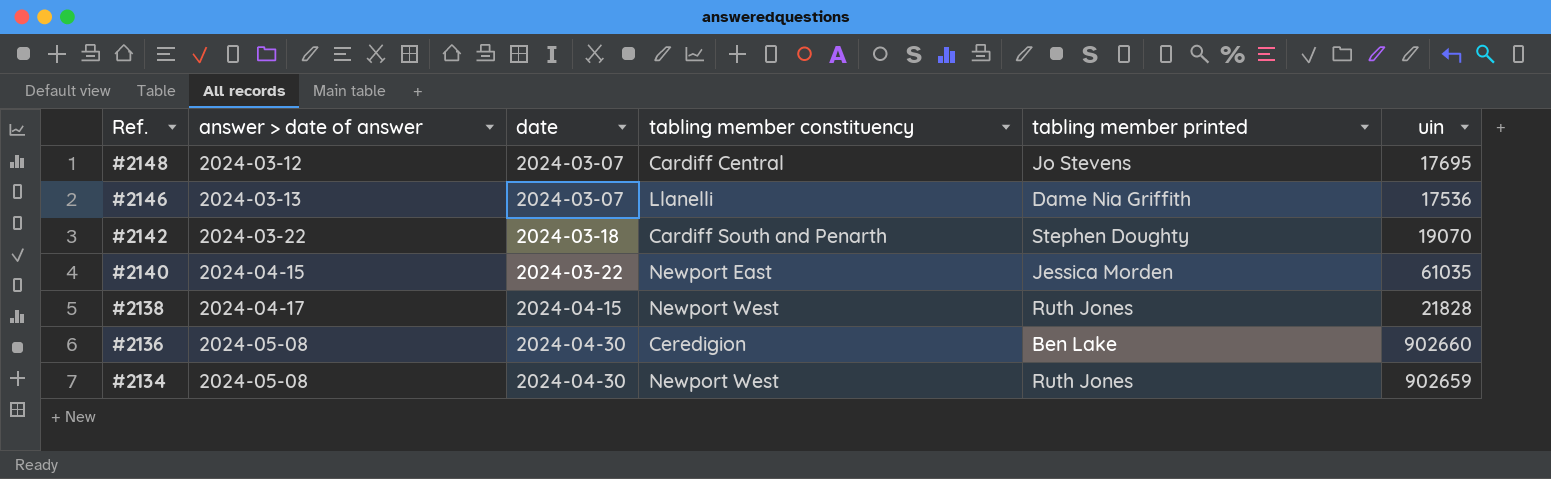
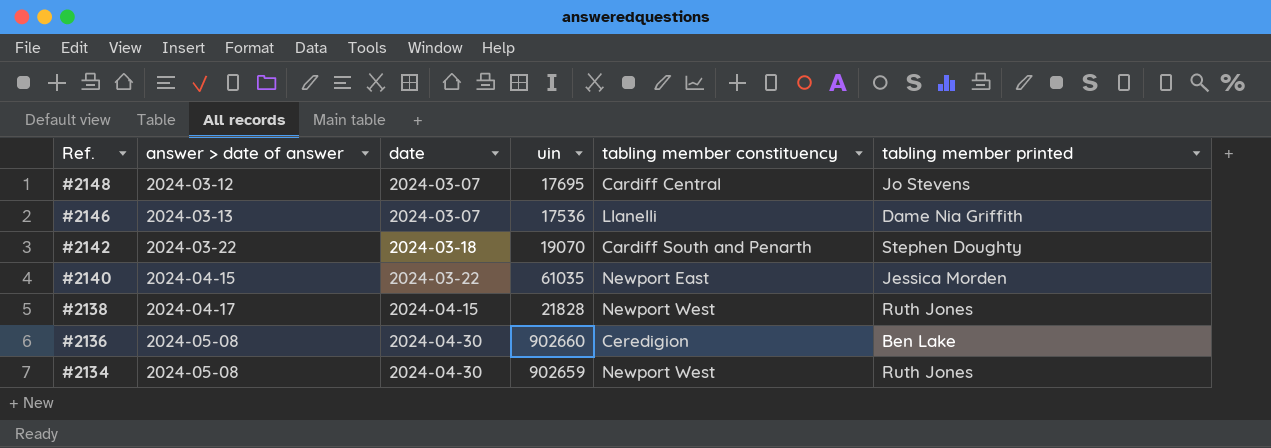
column uin | position: 6 -> 4

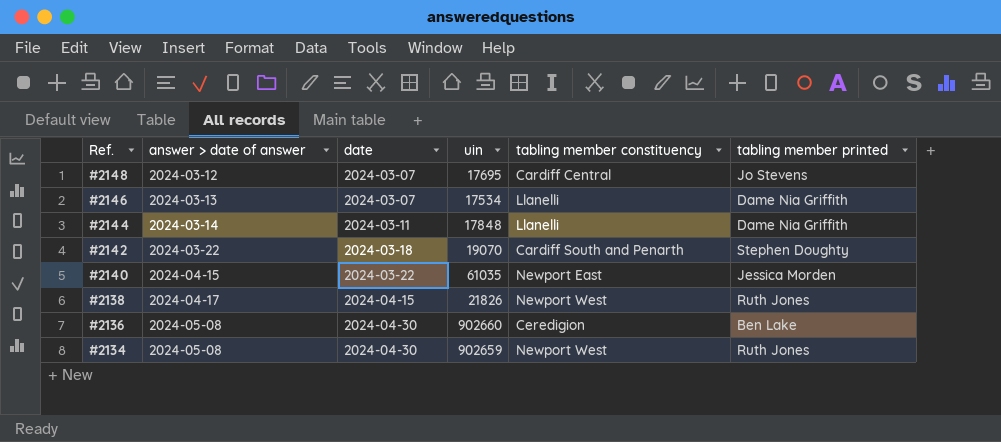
#2146 | uin: 17536 -> 17534
row #2144: none -> 2024-03-14 | 2024-03-11 | 17848 | Llanelli | Dame Nia Griffith
#2138 | uin: 21828 -> 21826

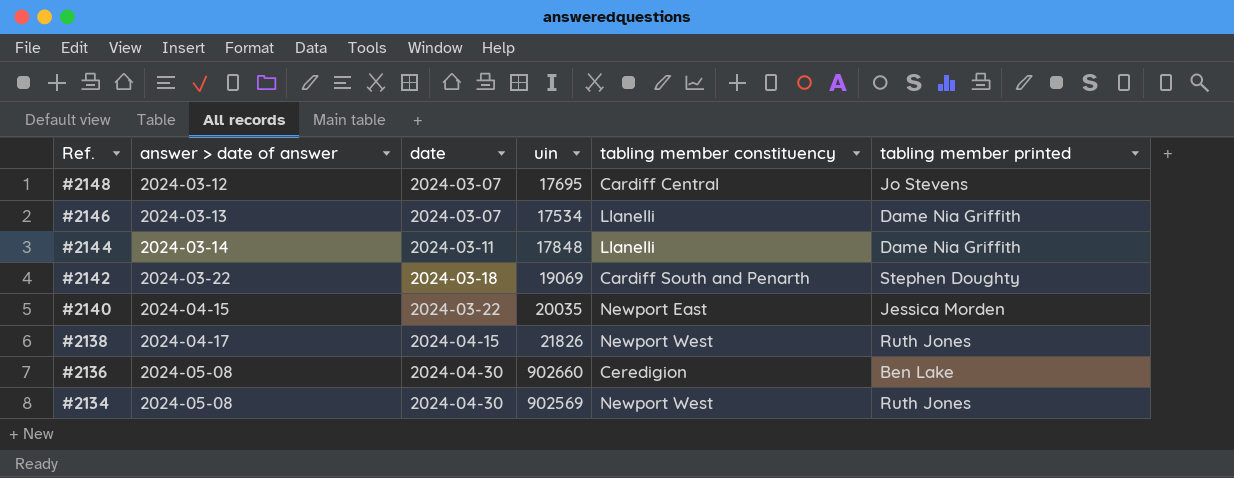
#2142 | uin: 19070 -> 19069
#2140 | uin: 61035 -> 20035
#2134 | uin: 902659 -> 902569

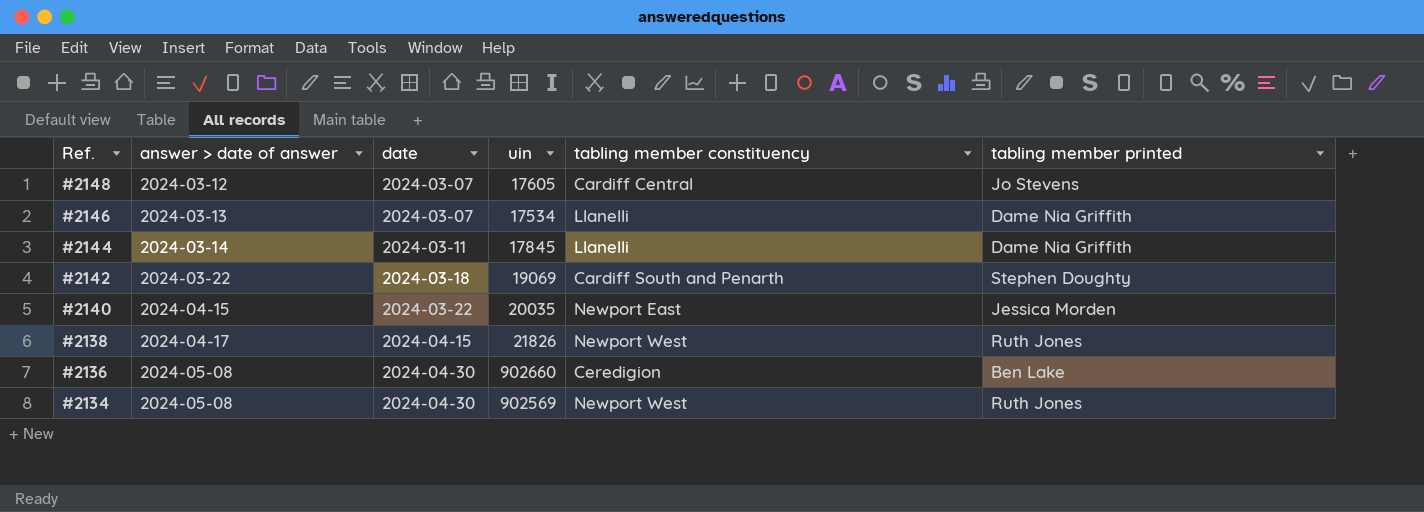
#2148 | uin: 17695 -> 17605
#2144 | uin: 17848 -> 17845

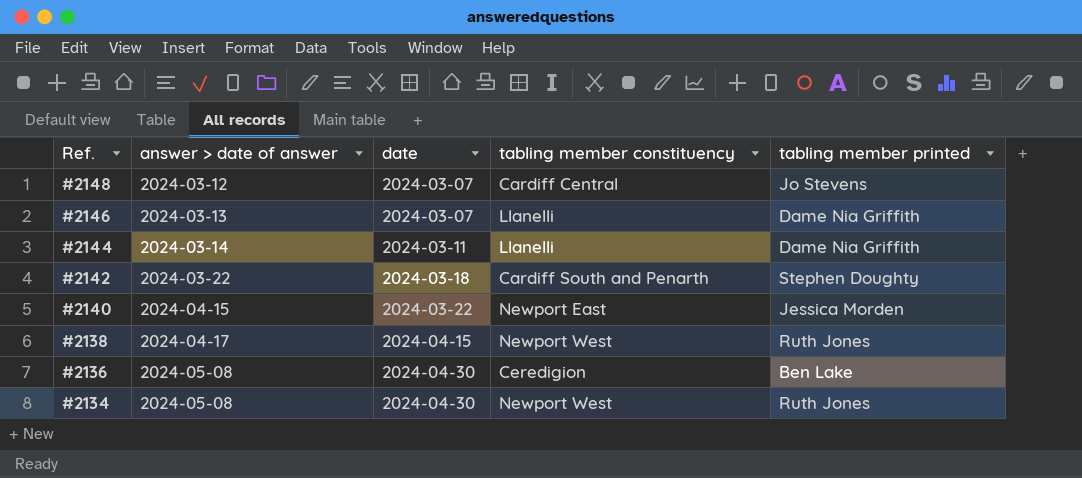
column uin | position: 4 -> none

